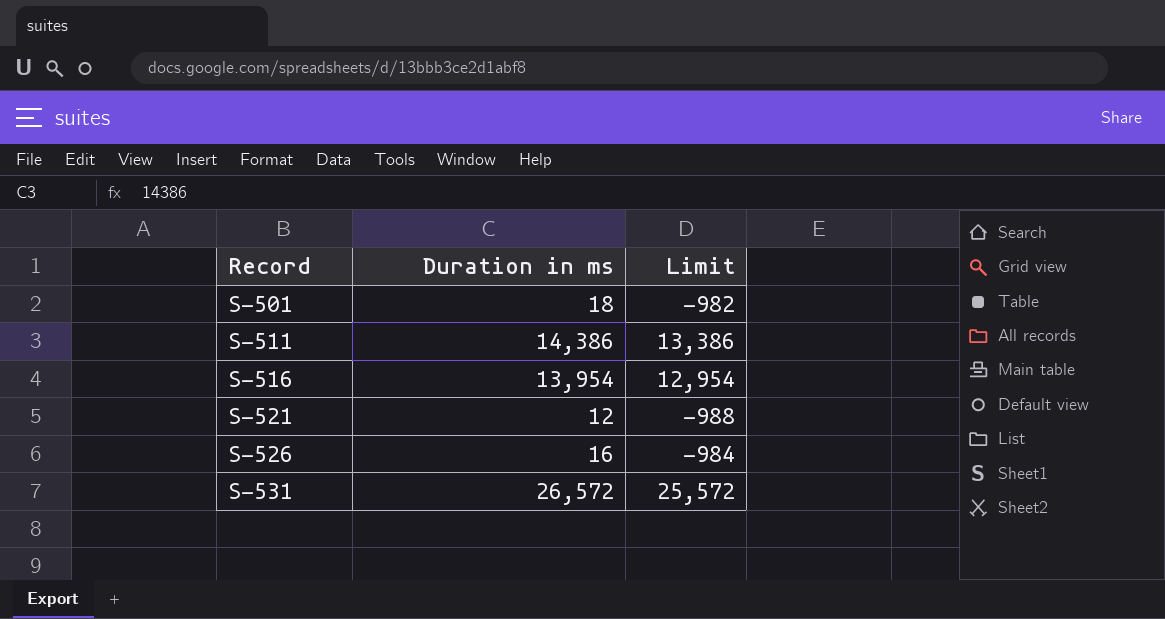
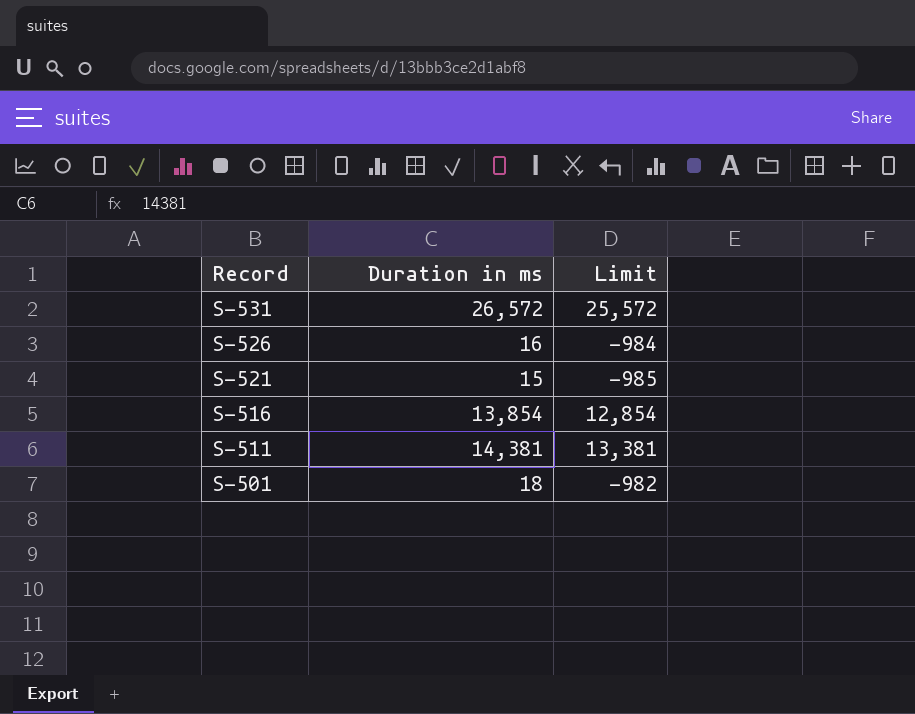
row order: Record ascending -> Record descending
S-521 | Duration in ms: 12 -> 15
S-521 | Limit: -988 -> -985
S-516 | Duration in ms: 13,954 -> 13,854
S-516 | Limit: 12,954 -> 12,854
S-511 | Duration in ms: 14,386 -> 14,381
S-511 | Limit: 13,386 -> 13,381

